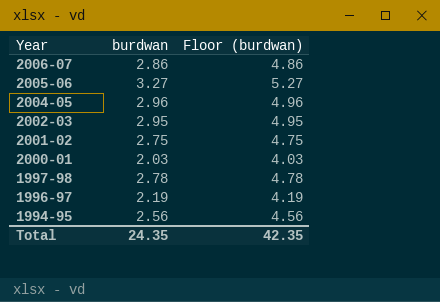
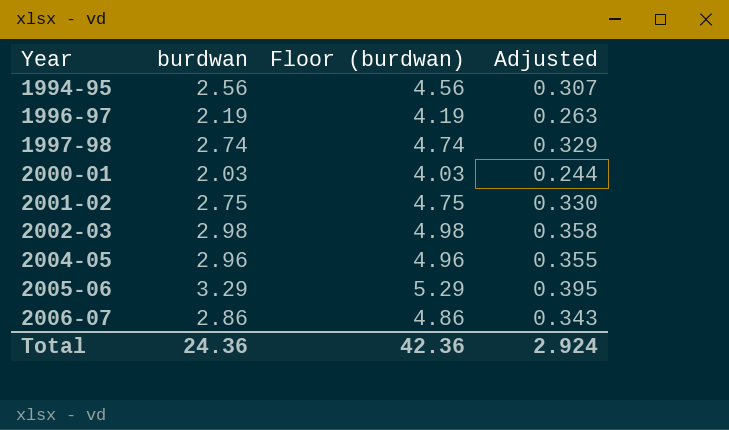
row order: Year descending -> Year ascending
column Adjusted | formula: none -> [burdwan] * 0.12
1997-98 | burdwan: 2.78 -> 2.74
1997-98 | Floor (burdwan): 4.78 -> 4.74
2002-03 | burdwan: 2.95 -> 2.98
2002-03 | Floor (burdwan): 4.95 -> 4.98
2005-06 | burdwan: 3.27 -> 3.29
2005-06 | Floor (burdwan): 5.27 -> 5.29
Total | burdwan: 24.35 -> 24.36
Total | Floor (burdwan): 42.35 -> 42.36

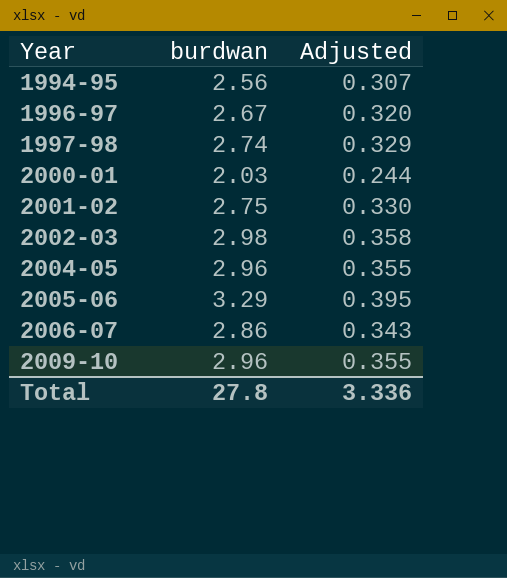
column Floor (burdwan) | formula: [burdwan] + 2 -> none
1996-97 | burdwan: 2.19 -> 2.67
1996-97 | Adjusted: 0.263 -> 0.320
row 2009-10: none -> 2.96 | 0.355
Total | burdwan: 24.36 -> 27.8
Total | Adjusted: 2.924 -> 3.336

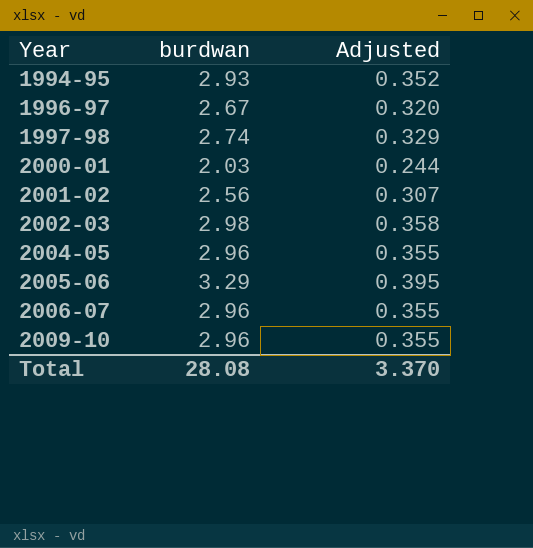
1994-95 | burdwan: 2.56 -> 2.93
1994-95 | Adjusted: 0.307 -> 0.352
2001-02 | burdwan: 2.75 -> 2.56
2001-02 | Adjusted: 0.330 -> 0.307
2006-07 | burdwan: 2.86 -> 2.96
2006-07 | Adjusted: 0.343 -> 0.355
Total | burdwan: 27.8 -> 28.08
Total | Adjusted: 3.336 -> 3.370

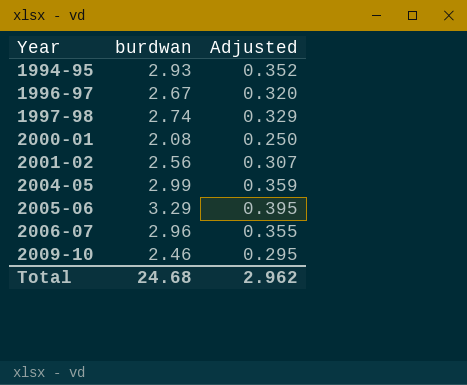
row 2002-03: 2.98 | 0.358 -> none
2000-01 | burdwan: 2.03 -> 2.08
2000-01 | Adjusted: 0.244 -> 0.250
2004-05 | burdwan: 2.96 -> 2.99
2004-05 | Adjusted: 0.355 -> 0.359
2009-10 | burdwan: 2.96 -> 2.46
2009-10 | Adjusted: 0.355 -> 0.295
Total | burdwan: 28.08 -> 24.68
Total | Adjusted: 3.370 -> 2.962

